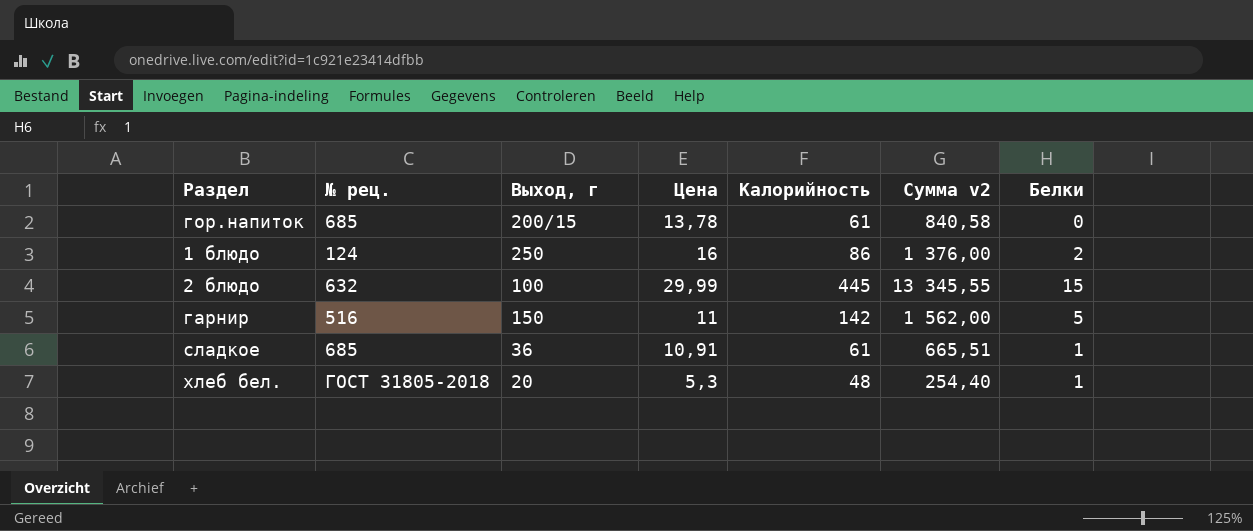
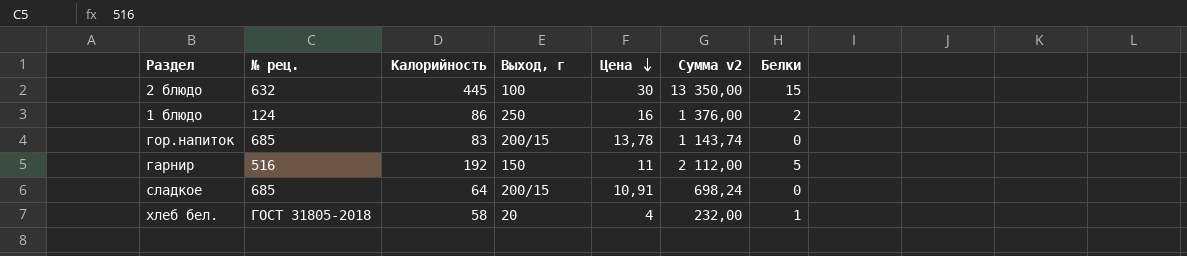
row order: none -> Цена descending
column Калорийность | position: 5 -> 3
2 блюдо | Цена: 29,99 -> 30
2 блюдо | Сумма v2: 13 345,55 -> 13 350,00
гор.напиток | Калорийность: 61 -> 83
гор.напиток | Сумма v2: 840,58 -> 1 143,74
гарнир | Калорийность: 142 -> 192
гарнир | Сумма v2: 1 562,00 -> 2 112,00
сладкое | Калорийность: 61 -> 64
сладкое | Выход, г: 36 -> 200/15
сладкое | Сумма v2: 665,51 -> 698,24
сладкое | Белки: 1 -> 0
хлеб бел. | Калорийность: 48 -> 58
хлеб бел. | Цена: 5,3 -> 4
хлеб бел. | Сумма v2: 254,40 -> 232,00

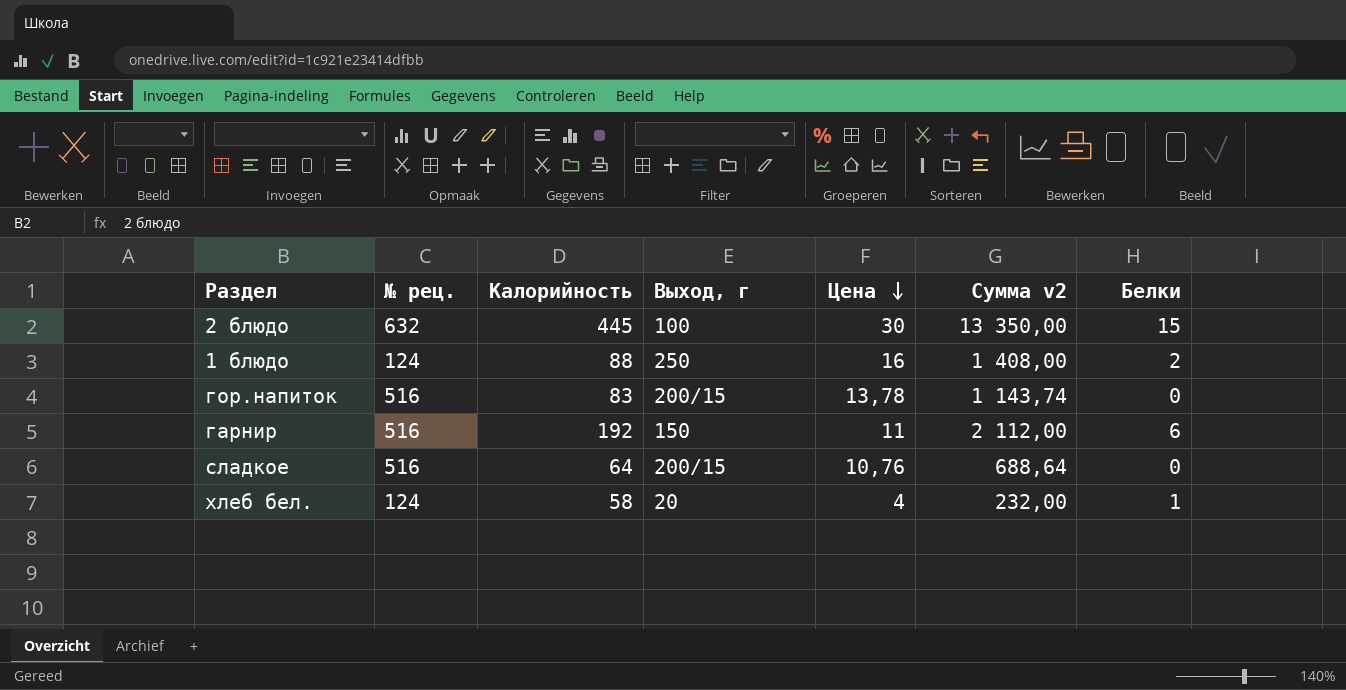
1 блюдо | Калорийность: 86 -> 88
1 блюдо | Сумма v2: 1 376,00 -> 1 408,00
гор.напиток | № рец.: 685 -> 516
гарнир | Белки: 5 -> 6
сладкое | № рец.: 685 -> 516
сладкое | Цена: 10,91 -> 10,76
сладкое | Сумма v2: 698,24 -> 688,64
хлеб бел. | № рец.: ГОСТ 31805-2018 -> 124

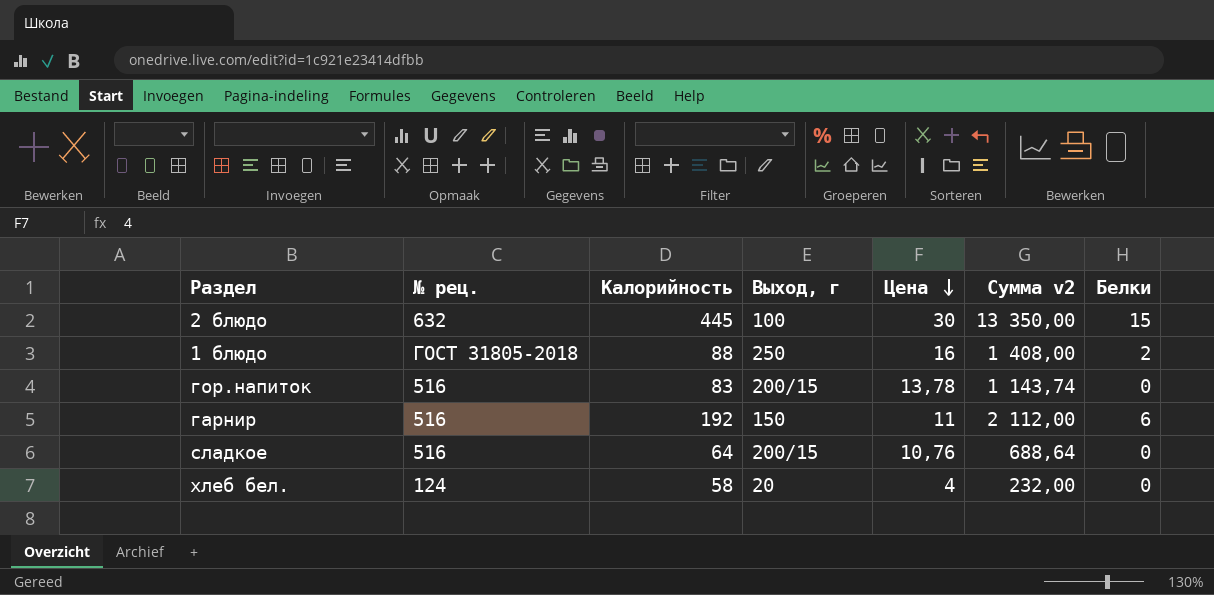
1 блюдо | № рец.: 124 -> ГОСТ 31805-2018
хлеб бел. | Белки: 1 -> 0

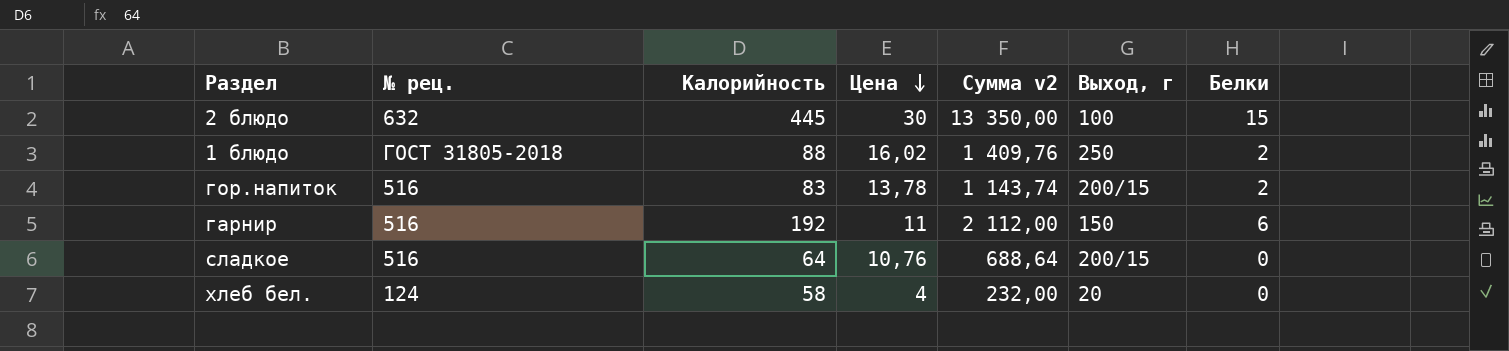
column Выход, г | position: 4 -> 6
1 блюдо | Цена: 16 -> 16,02
1 блюдо | Сумма v2: 1 408,00 -> 1 409,76
гор.напиток | Белки: 0 -> 2

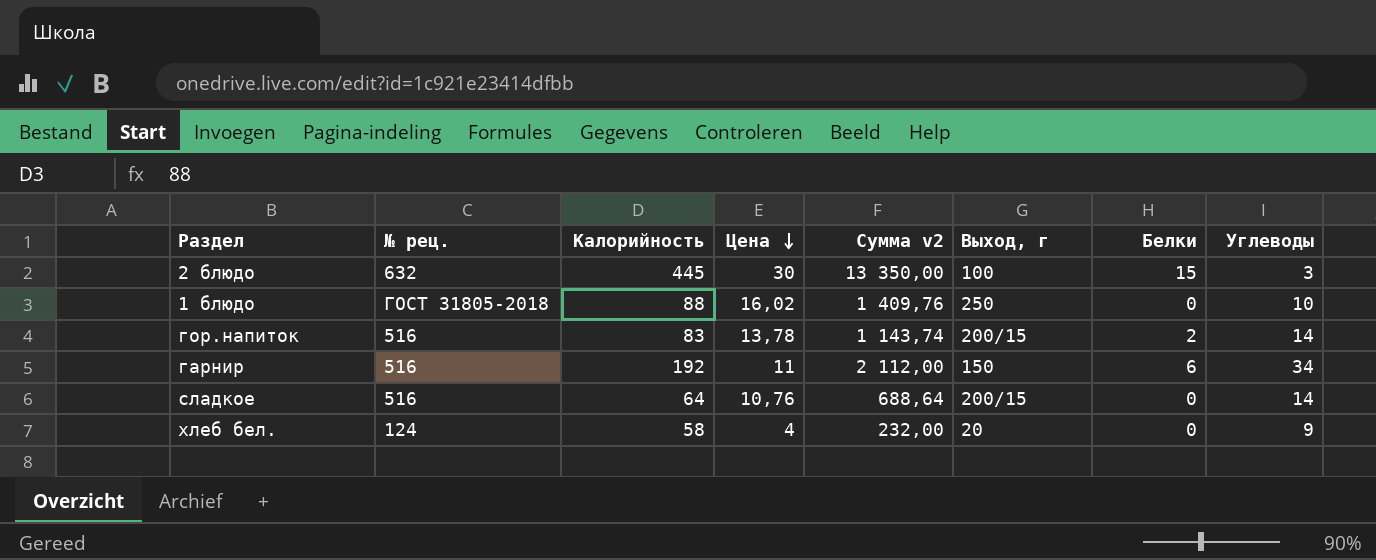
column Углеводы | position: none -> 8
1 блюдо | Белки: 2 -> 0

